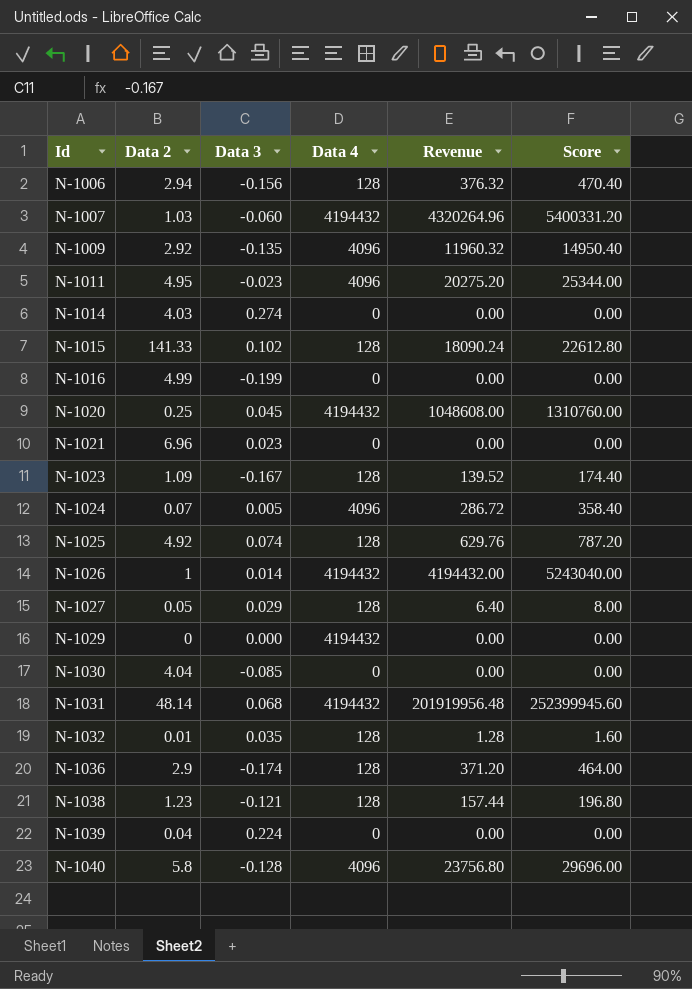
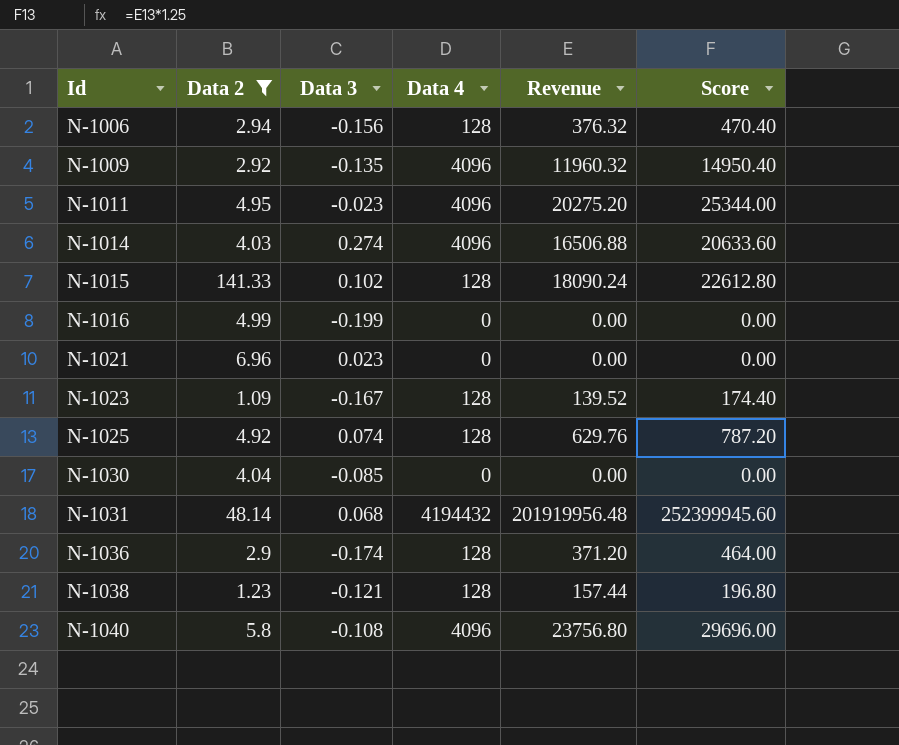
filter: none -> Data 2 >= 1.09
N-1014 | Data 4: 0 -> 4096
N-1014 | Revenue: 0.00 -> 16506.88
N-1014 | Score: 0.00 -> 20633.60
N-1040 | Data 3: -0.128 -> -0.108

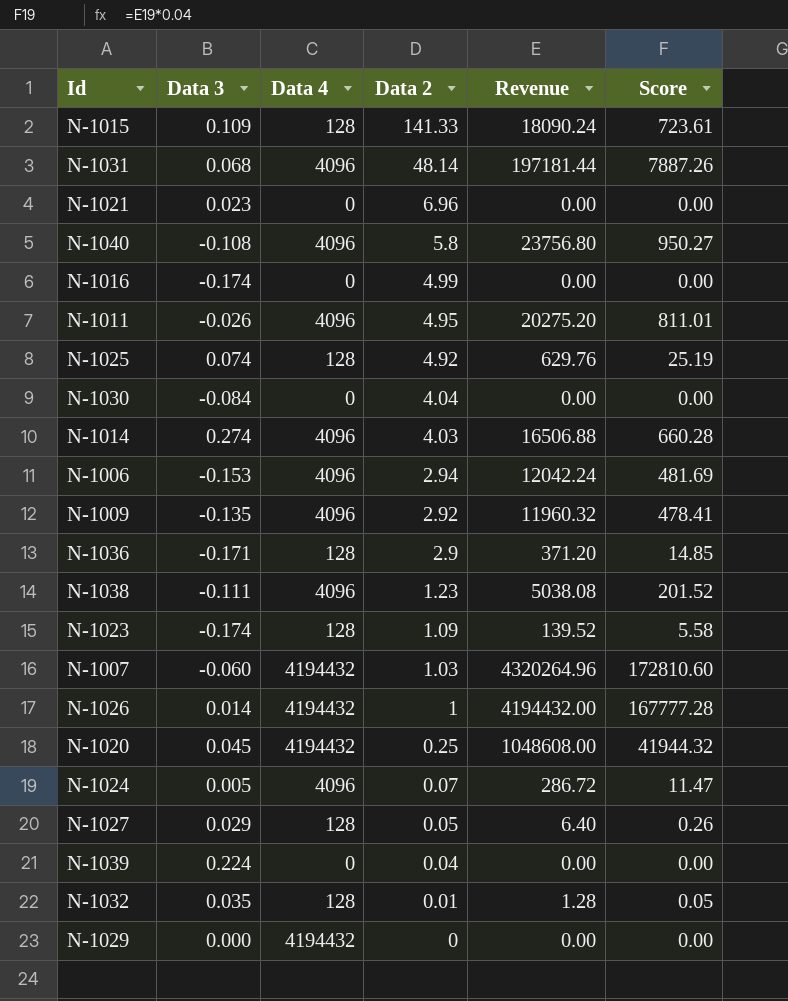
filter: Data 2 >= 1.09 -> none
row order: Id ascending -> Data 2 descending
column Data 2 | position: 2 -> 4
column Score | formula: [Revenue] * 1.25 -> [Revenue] * 0.04
N-1015 | Data 3: 0.102 -> 0.109
N-1031 | Data 4: 4194432 -> 4096
N-1031 | Revenue: 201919956.48 -> 197181.44
N-1016 | Data 3: -0.199 -> -0.174
N-1011 | Data 3: -0.023 -> -0.026
N-1030 | Data 3: -0.085 -> -0.084
N-1006 | Data 3: -0.156 -> -0.153
N-1006 | Data 4: 128 -> 4096
N-1006 | Revenue: 376.32 -> 12042.24
N-1036 | Data 3: -0.174 -> -0.171
N-1038 | Data 3: -0.121 -> -0.111
N-1038 | Data 4: 128 -> 4096
N-1038 | Revenue: 157.44 -> 5038.08
N-1023 | Data 3: -0.167 -> -0.174

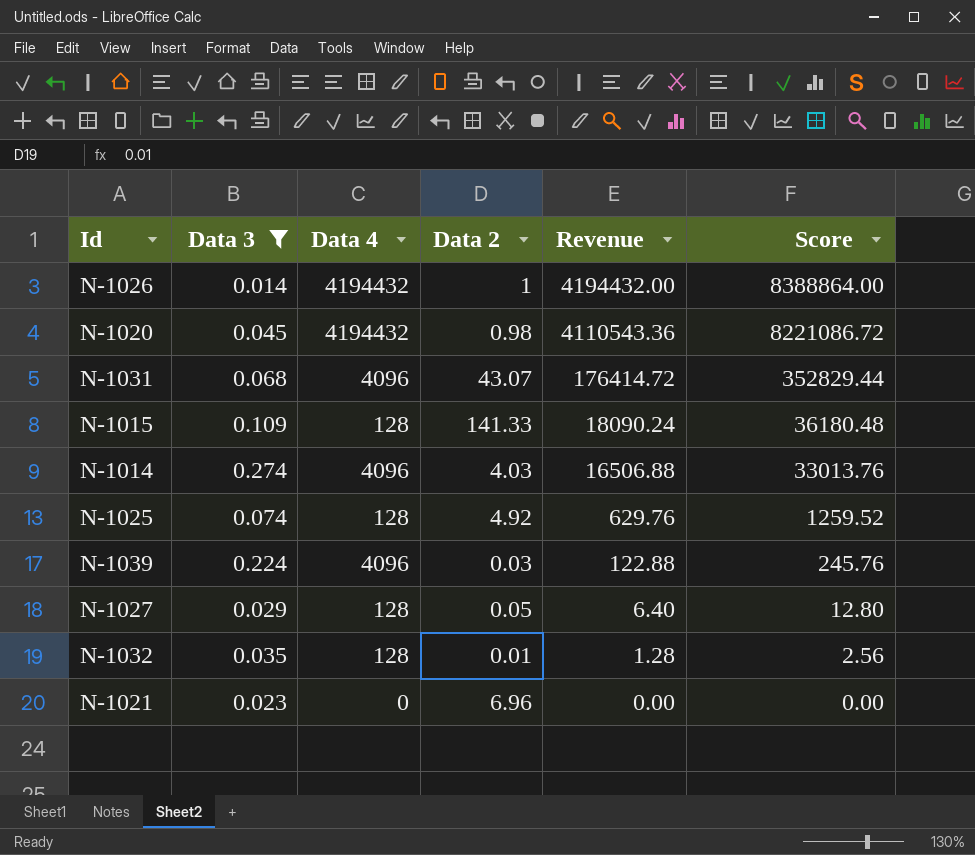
filter: none -> Data 3 >= 0.014
row order: Data 2 descending -> Revenue descending
column Score | formula: [Revenue] * 0.04 -> [Revenue] * 2
N-1020 | Data 2: 0.25 -> 0.98
N-1020 | Revenue: 1048608.00 -> 4110543.36
N-1031 | Data 2: 48.14 -> 43.07
N-1031 | Revenue: 197181.44 -> 176414.72
N-1039 | Data 4: 0 -> 4096
N-1039 | Data 2: 0.04 -> 0.03
N-1039 | Revenue: 0.00 -> 122.88

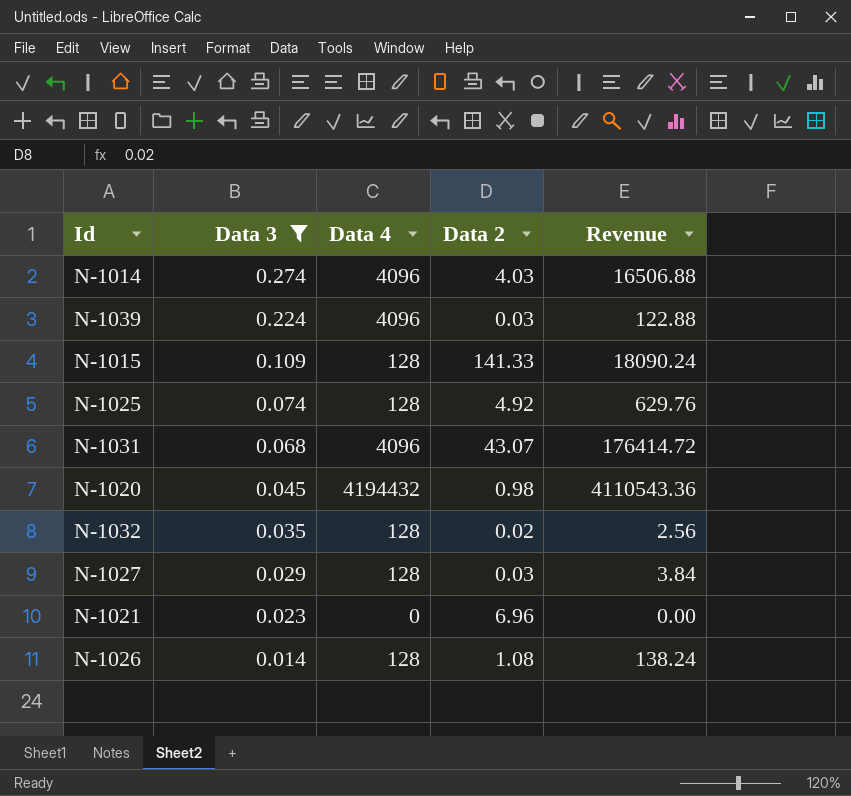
row order: Revenue descending -> Data 3 descending
column Score | formula: [Revenue] * 2 -> none
N-1032 | Data 2: 0.01 -> 0.02
N-1032 | Revenue: 1.28 -> 2.56
N-1027 | Data 2: 0.05 -> 0.03
N-1027 | Revenue: 6.40 -> 3.84
N-1026 | Data 4: 4194432 -> 128
N-1026 | Data 2: 1 -> 1.08
N-1026 | Revenue: 4194432.00 -> 138.24

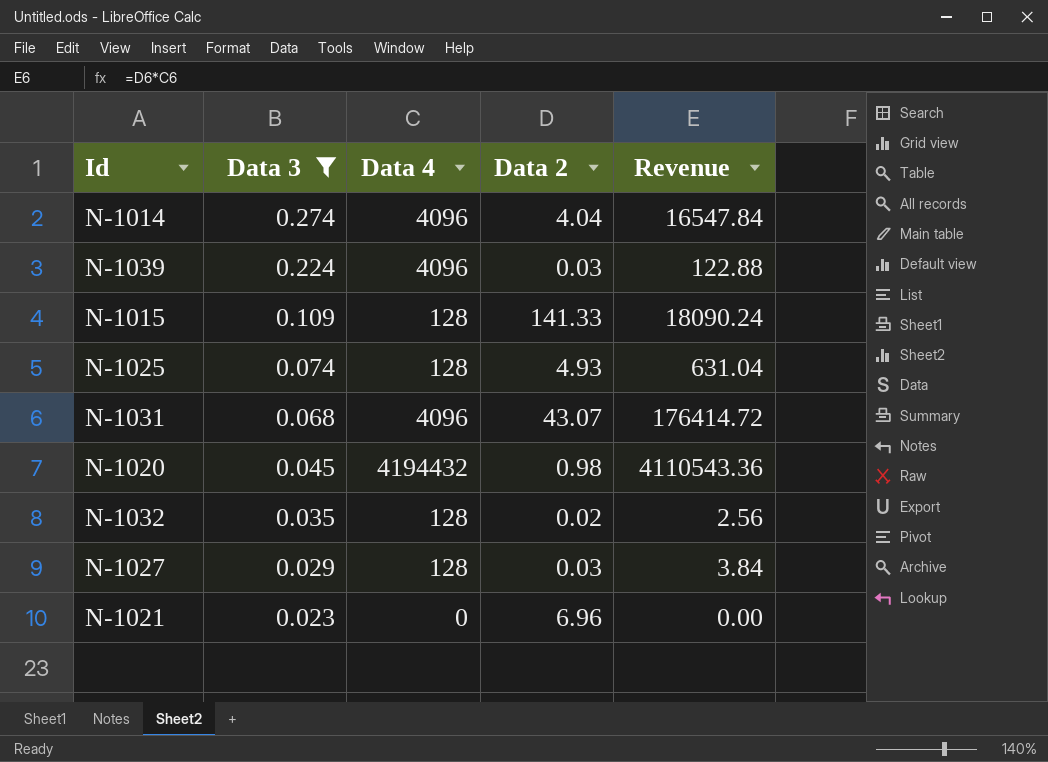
row N-1026: 0.014 | 128 | 1.08 | 138.24 -> none
N-1014 | Data 2: 4.03 -> 4.04
N-1014 | Revenue: 16506.88 -> 16547.84
N-1025 | Data 2: 4.92 -> 4.93
N-1025 | Revenue: 629.76 -> 631.04

